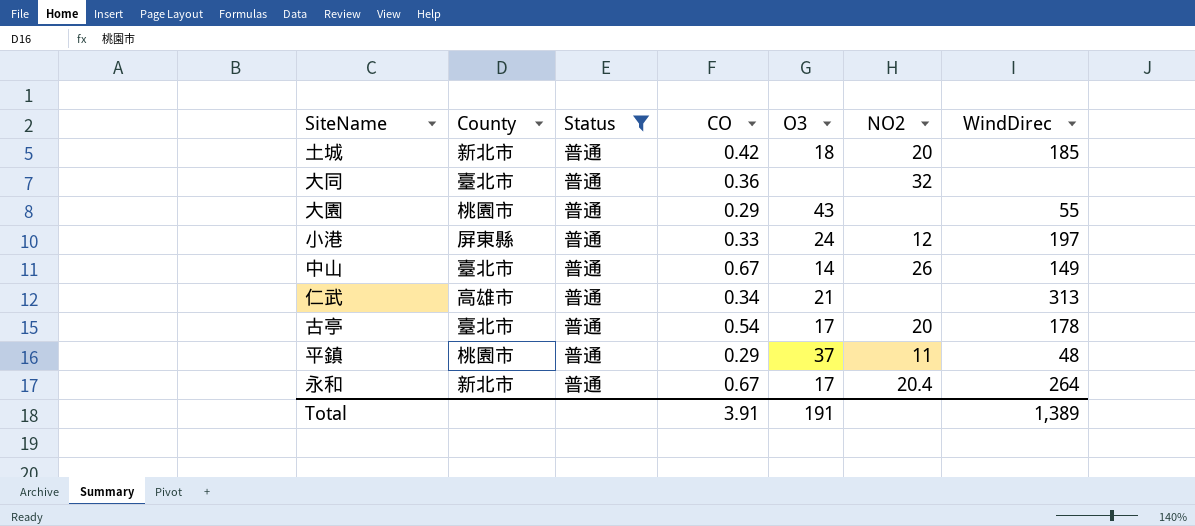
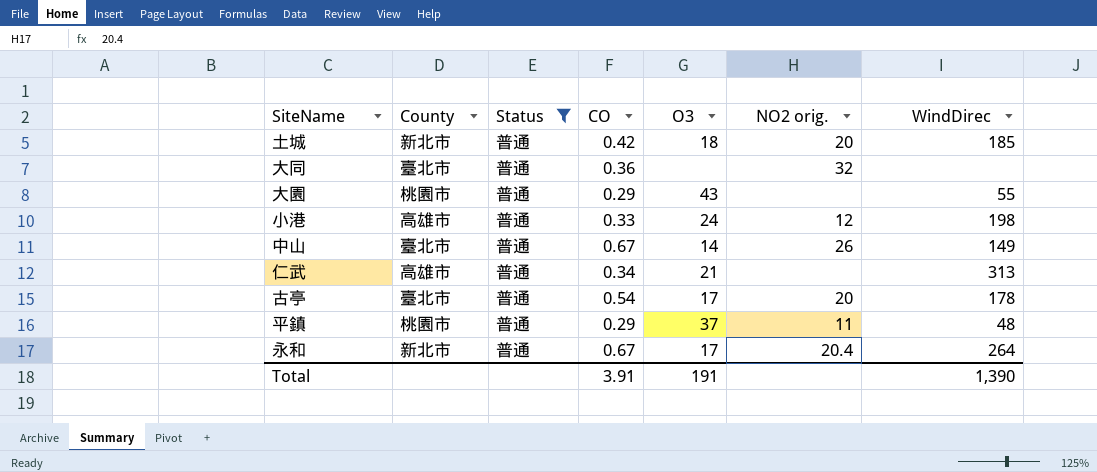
column name: NO2 -> NO2 orig.
小港 | County: 屏東縣 -> 高雄市
小港 | WindDirec: 197 -> 198
Total | WindDirec: 1,389 -> 1,390

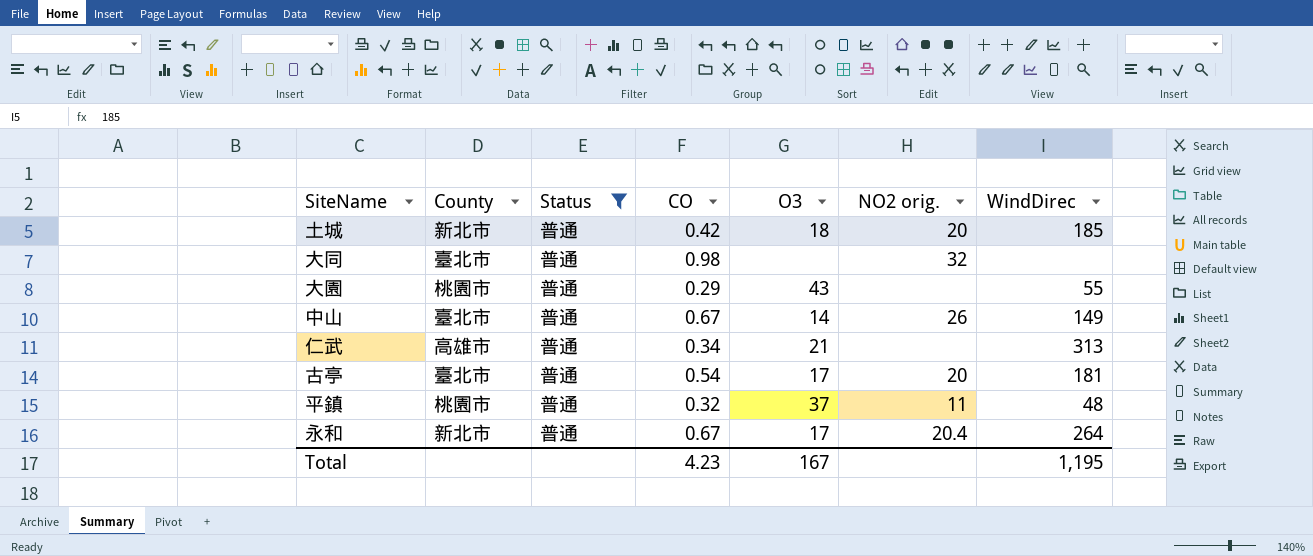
row 小港: 高雄市 | 普通 | 0.33 | 24 | 12 | 198 -> none
大同 | CO: 0.36 -> 0.98
古亭 | WindDirec: 178 -> 181
平鎮 | CO: 0.29 -> 0.32
Total | CO: 3.91 -> 4.23
Total | O3: 191 -> 167
Total | WindDirec: 1,390 -> 1,195

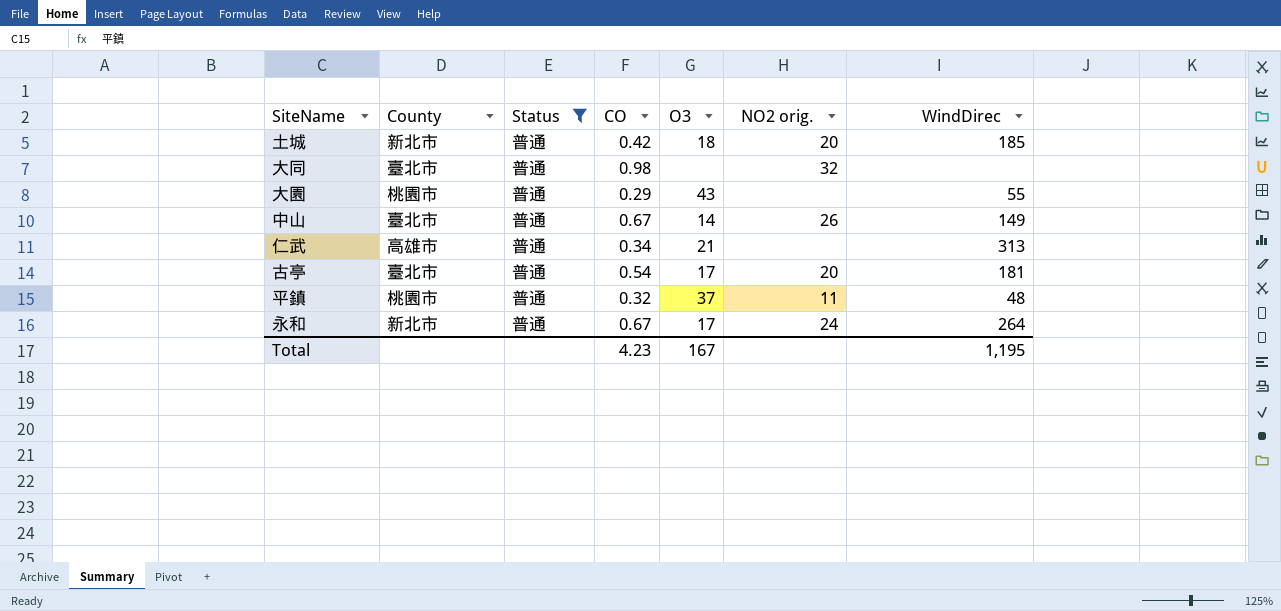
永和 | NO2 orig.: 20.4 -> 24

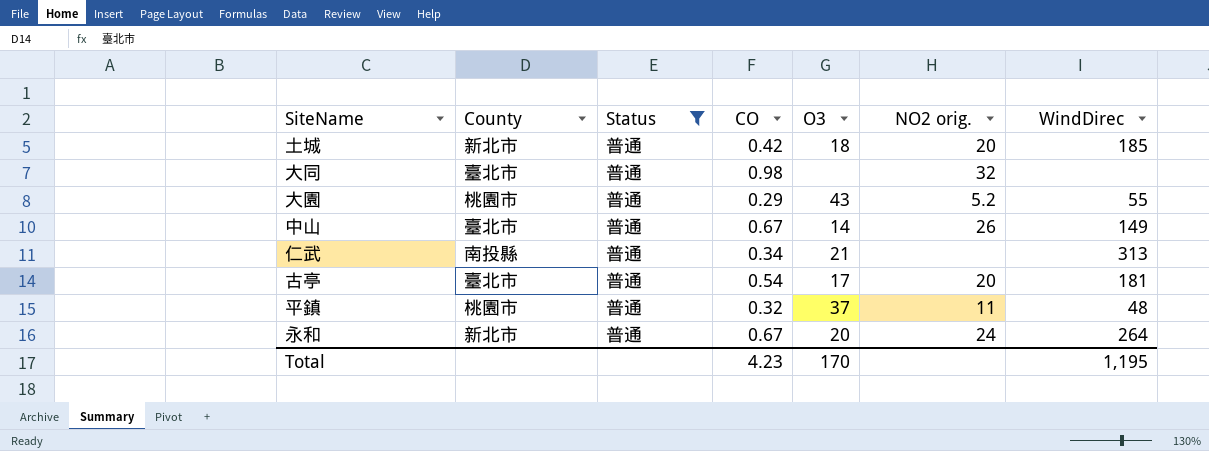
大園 | NO2 orig.: none -> 5.2
仁武 | County: 高雄市 -> 南投縣
永和 | O3: 17 -> 20
Total | O3: 167 -> 170

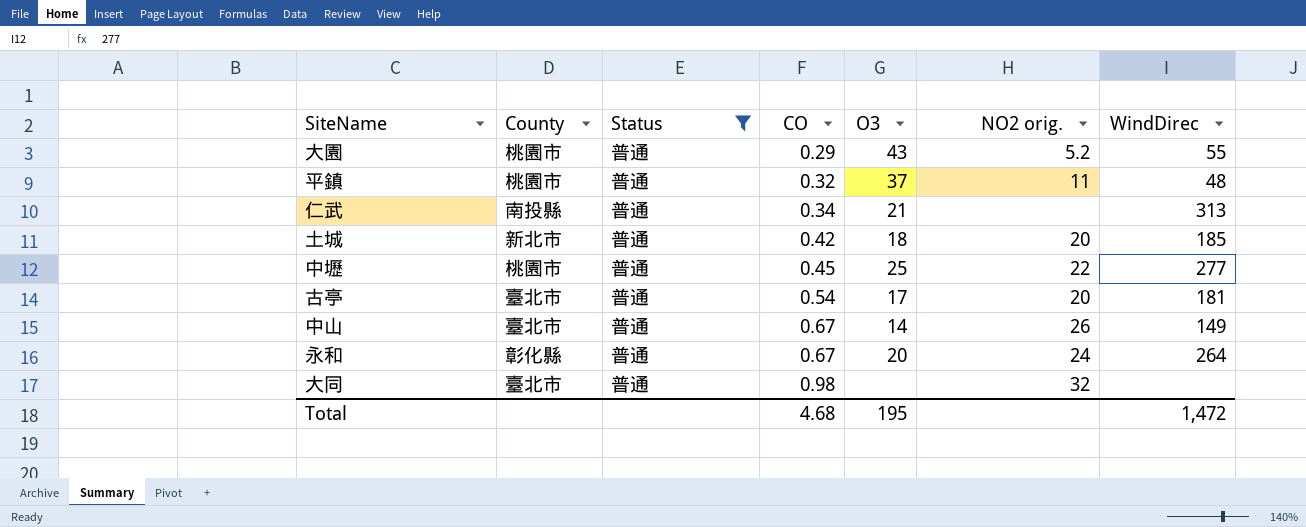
row order: none -> CO ascending
row 中壢: none -> 桃園市 | 普通 | 0.45 | 25 | 22 | 277
永和 | County: 新北市 -> 彰化縣
Total | CO: 4.23 -> 4.68
Total | O3: 170 -> 195
Total | WindDirec: 1,195 -> 1,472

